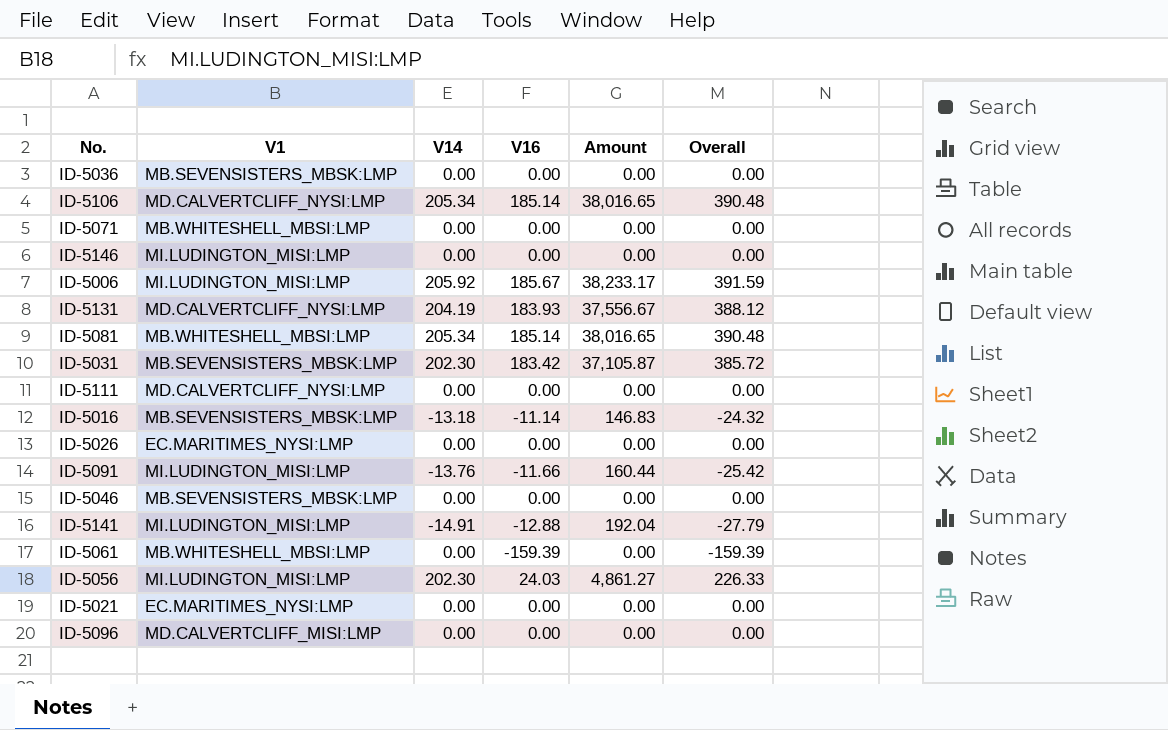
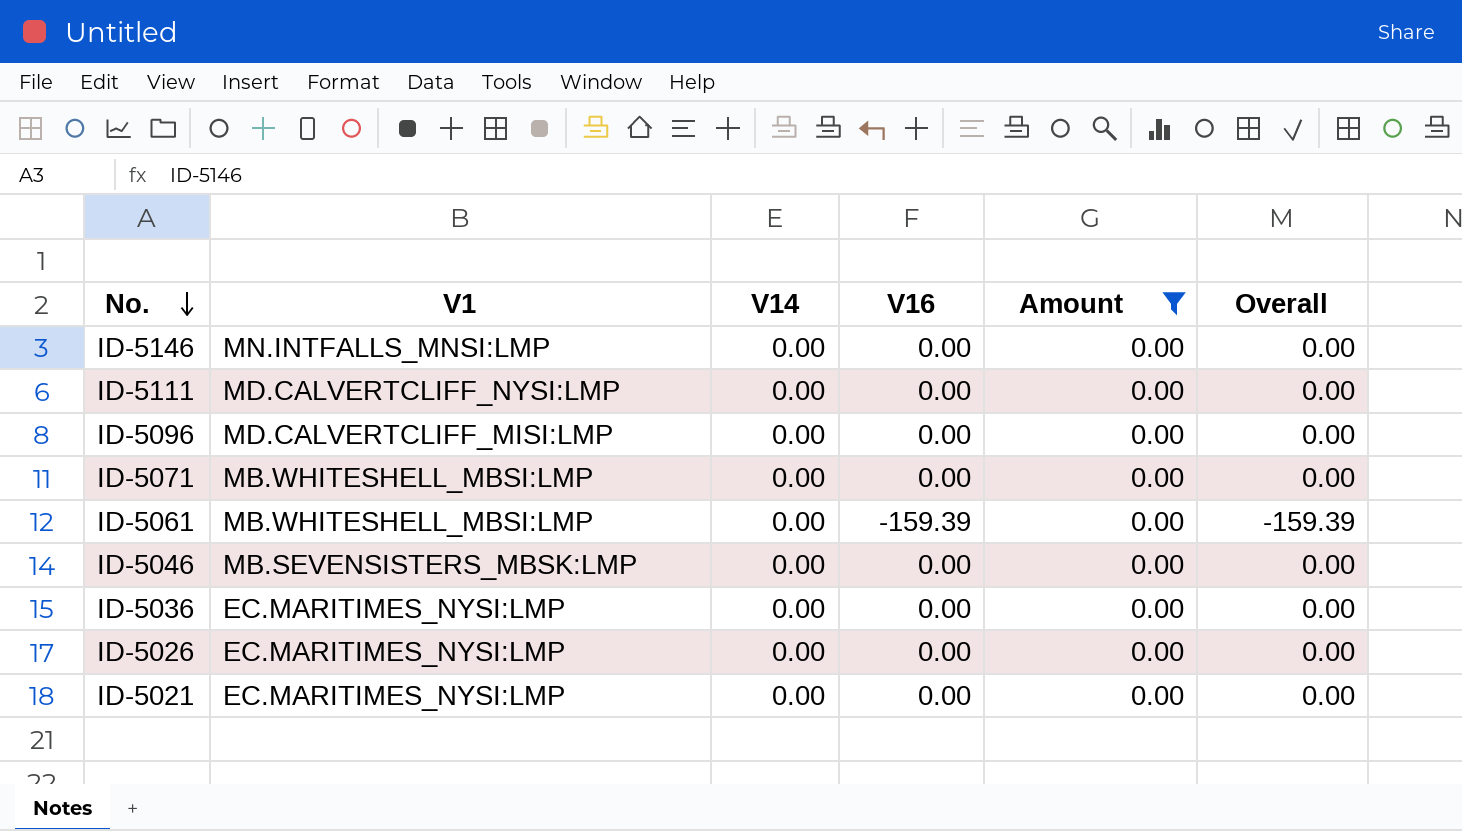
filter: none -> Amount = 0.00
row order: none -> No. descending
ID-5146 | V1: MI.LUDINGTON_MISI:LMP -> MN.INTFALLS_MNSI:LMP
ID-5036 | V1: MB.SEVENSISTERS_MBSK:LMP -> EC.MARITIMES_NYSI:LMP

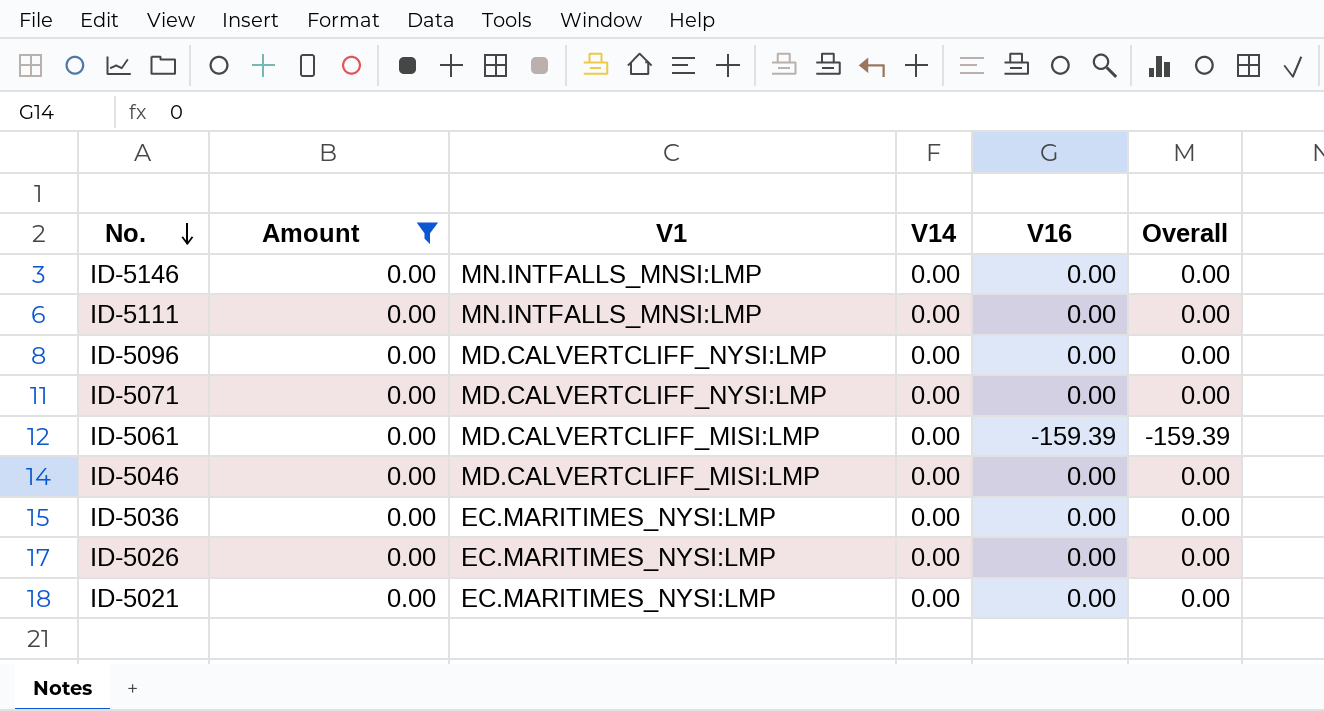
column Amount | position: 5 -> 2
ID-5111 | V1: MD.CALVERTCLIFF_NYSI:LMP -> MN.INTFALLS_MNSI:LMP
ID-5096 | V1: MD.CALVERTCLIFF_MISI:LMP -> MD.CALVERTCLIFF_NYSI:LMP
ID-5071 | V1: MB.WHITESHELL_MBSI:LMP -> MD.CALVERTCLIFF_NYSI:LMP
ID-5061 | V1: MB.WHITESHELL_MBSI:LMP -> MD.CALVERTCLIFF_MISI:LMP
ID-5046 | V1: MB.SEVENSISTERS_MBSK:LMP -> MD.CALVERTCLIFF_MISI:LMP

